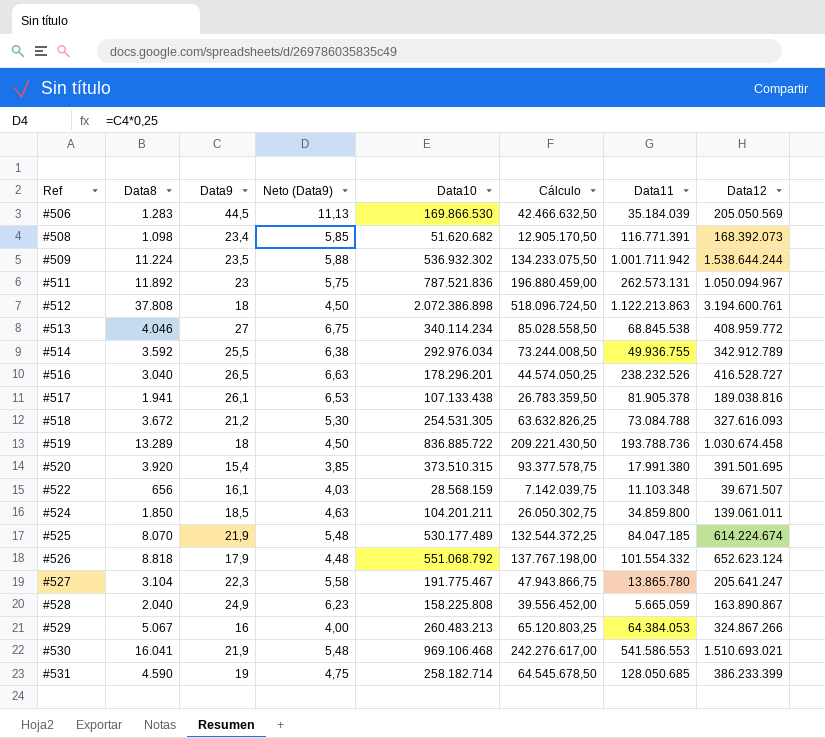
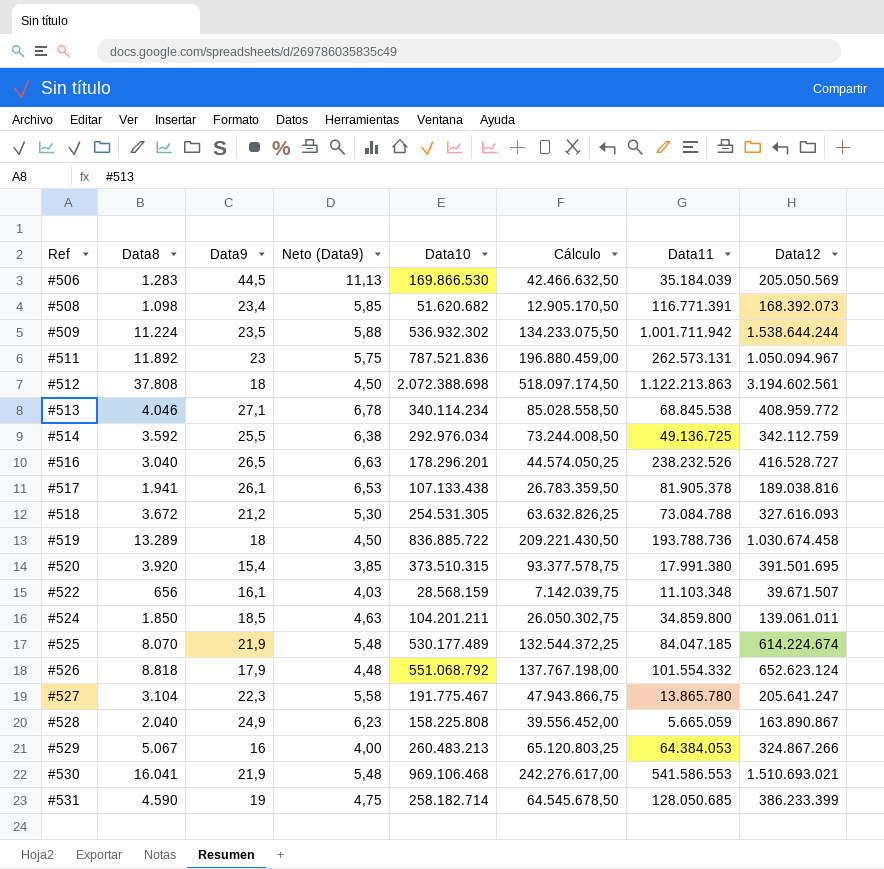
#512 | Data10: 2.072.386.898 -> 2.072.388.698
#512 | Cálculo: 518.096.724,50 -> 518.097.174,50
#512 | Data12: 3.194.600.761 -> 3.194.602.561
#513 | Data9: 27 -> 27,1
#513 | Neto (Data9): 6,75 -> 6,78
#514 | Data11: 49.936.755 -> 49.136.725
#514 | Data12: 342.912.789 -> 342.112.759

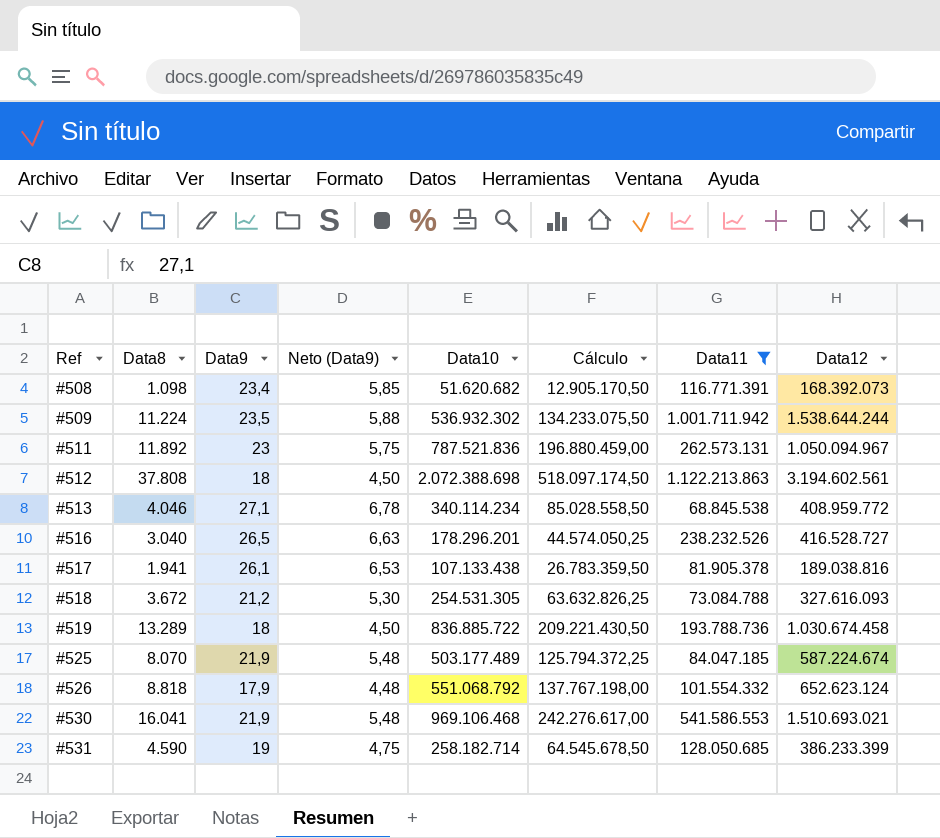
filter: none -> Data11 >= 68.845.538
#525 | Data10: 530.177.489 -> 503.177.489
#525 | Cálculo: 132.544.372,25 -> 125.794.372,25
#525 | Data12: 614.224.674 -> 587.224.674

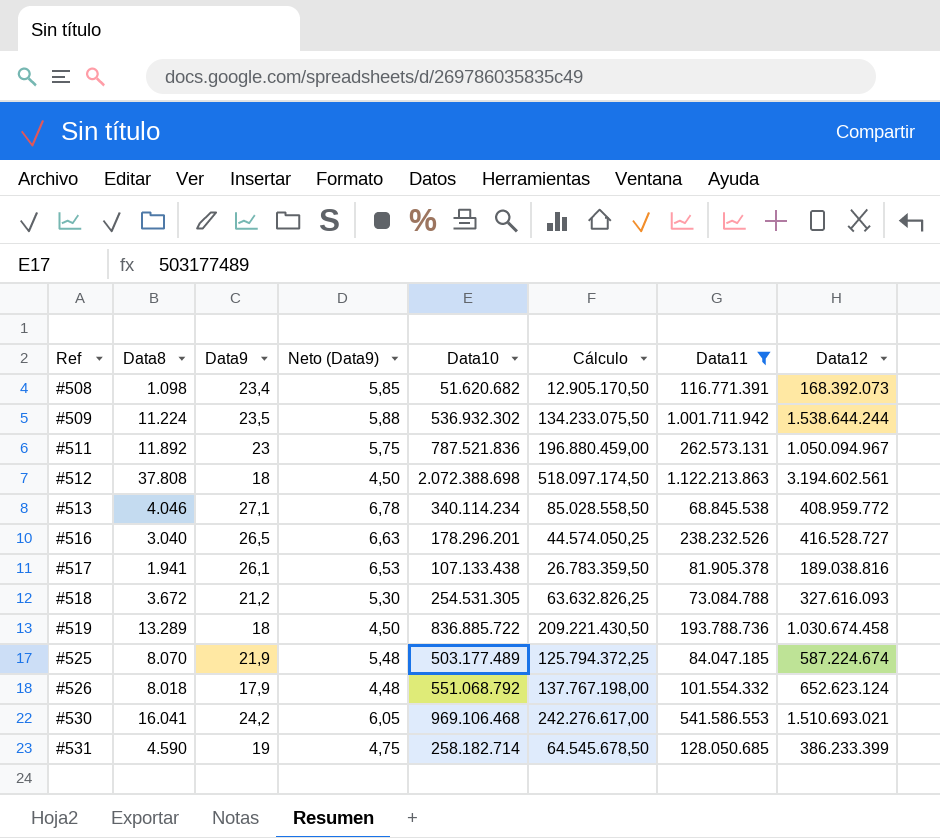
#526 | Data8: 8.818 -> 8.018
#530 | Data9: 21,9 -> 24,2
#530 | Neto (Data9): 5,48 -> 6,05

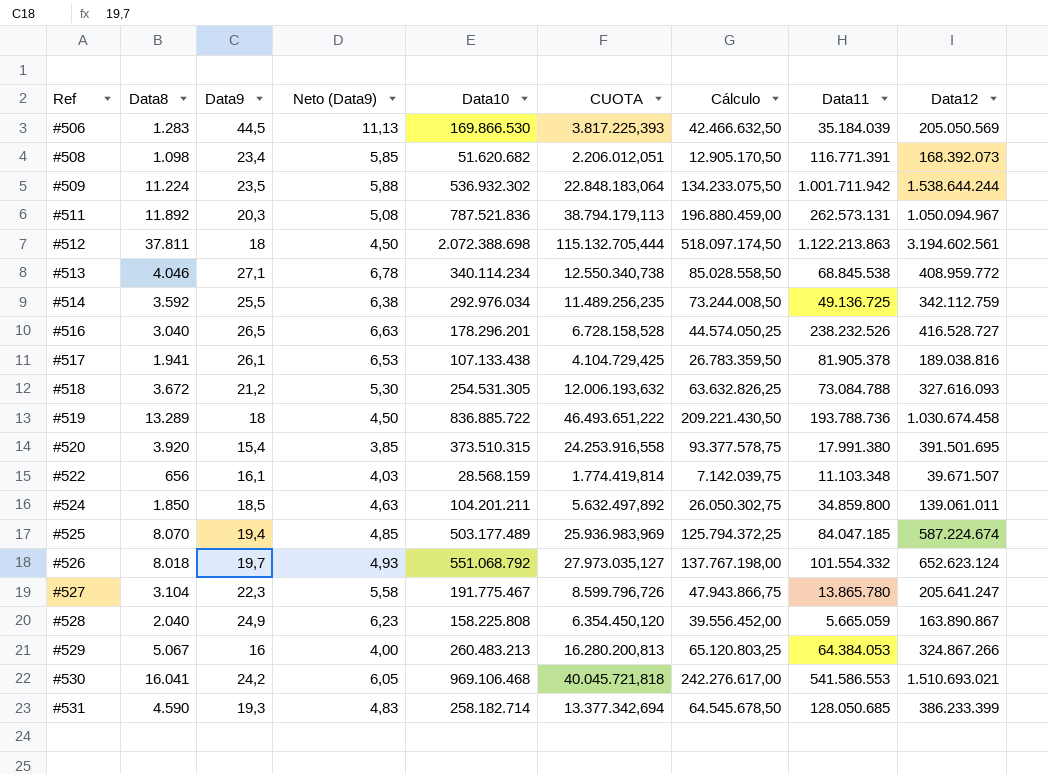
filter: Data11 >= 68.845.538 -> none
column CUOTA | formula: none -> [Data10] / [Data9]
#511 | Data9: 23 -> 20,3
#511 | Neto (Data9): 5,75 -> 5,08
#512 | Data8: 37.808 -> 37.811
#525 | Data9: 21,9 -> 19,4
#525 | Neto (Data9): 5,48 -> 4,85
#526 | Data9: 17,9 -> 19,7
#526 | Neto (Data9): 4,48 -> 4,93
#531 | Data9: 19 -> 19,3
#531 | Neto (Data9): 4,75 -> 4,83

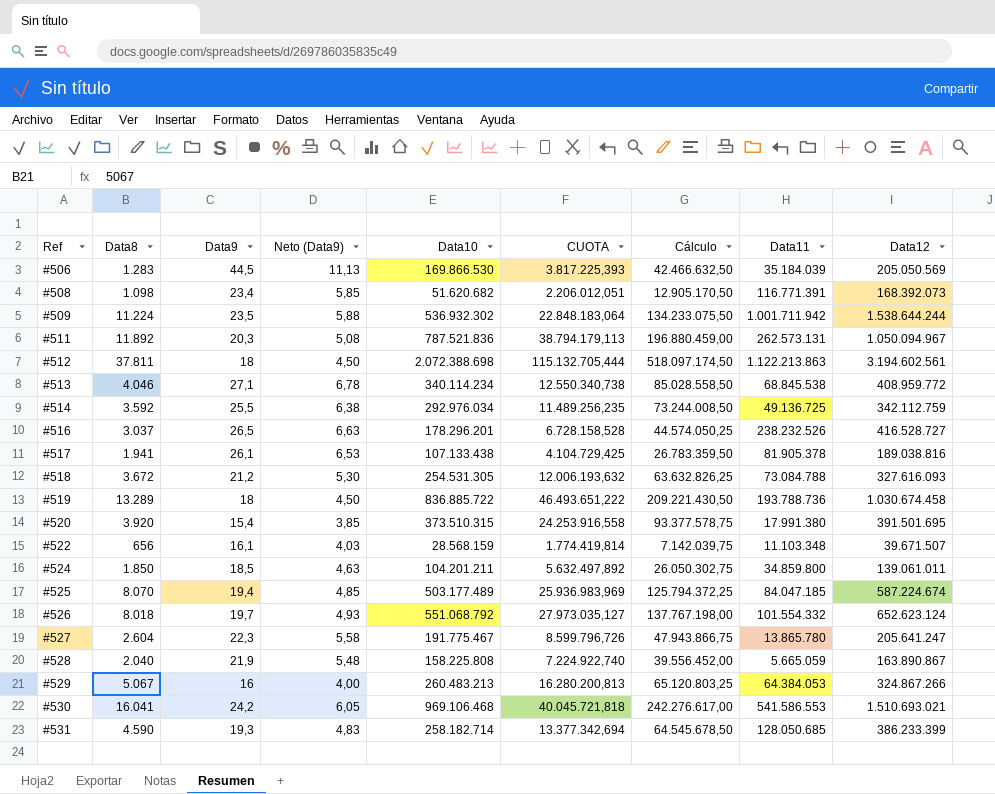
#516 | Data8: 3.040 -> 3.037
#527 | Data8: 3.104 -> 2.604
#528 | Data9: 24,9 -> 21,9
#528 | Neto (Data9): 6,23 -> 5,48
#528 | CUOTA: 6.354.450,120 -> 7.224.922,740

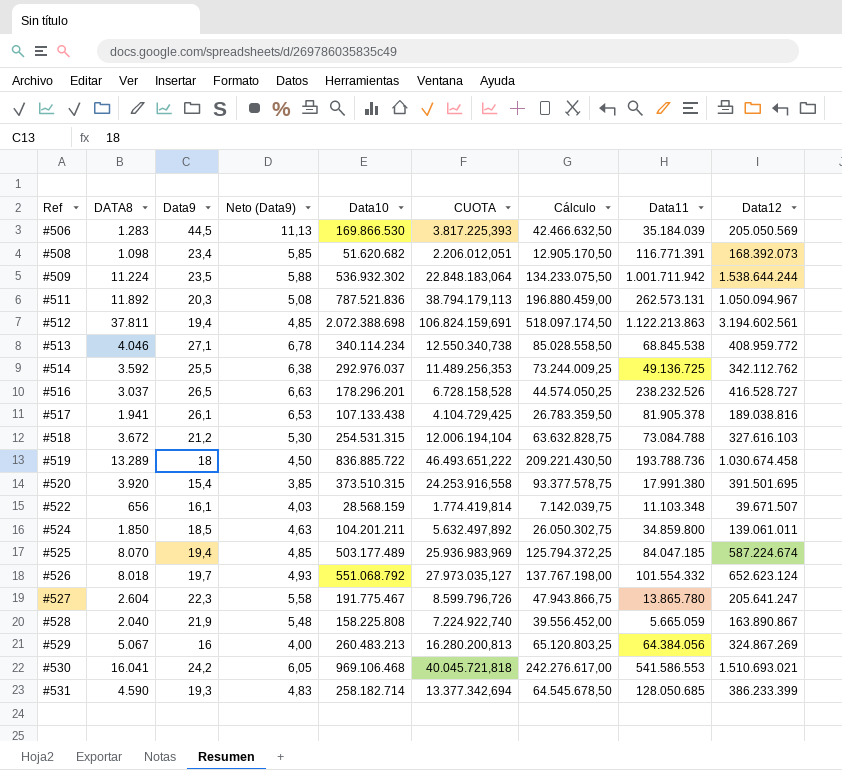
column name: Data8 -> DATA8
#512 | Data9: 18 -> 19,4
#512 | Neto (Data9): 4,50 -> 4,85
#512 | CUOTA: 115.132.705,444 -> 106.824.159,691
#514 | Data10: 292.976.034 -> 292.976.037
#514 | CUOTA: 11.489.256,235 -> 11.489.256,353
#514 | Cálculo: 73.244.008,50 -> 73.244.009,25
#514 | Data12: 342.112.759 -> 342.112.762
#518 | Data10: 254.531.305 -> 254.531.315
#518 | CUOTA: 12.006.193,632 -> 12.006.194,104
#518 | Cálculo: 63.632.826,25 -> 63.632.828,75
#518 | Data12: 327.616.093 -> 327.616.103
#529 | Data11: 64.384.053 -> 64.384.056
#529 | Data12: 324.867.266 -> 324.867.269

